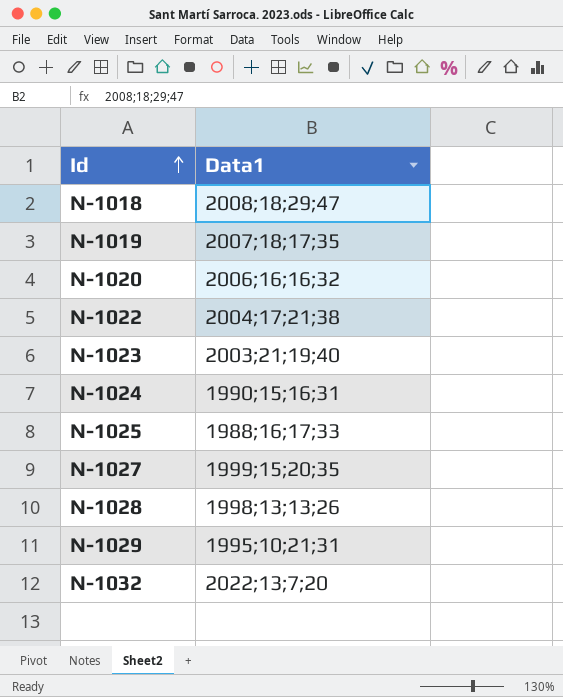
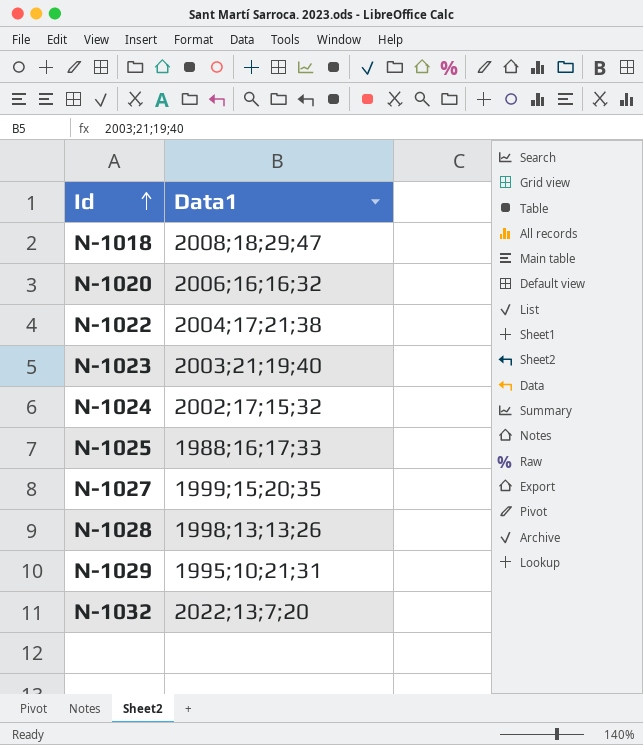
row N-1019: 2007;18;17;35 -> none
N-1024 | Data1: 1990;15;16;31 -> 2002;17;15;32

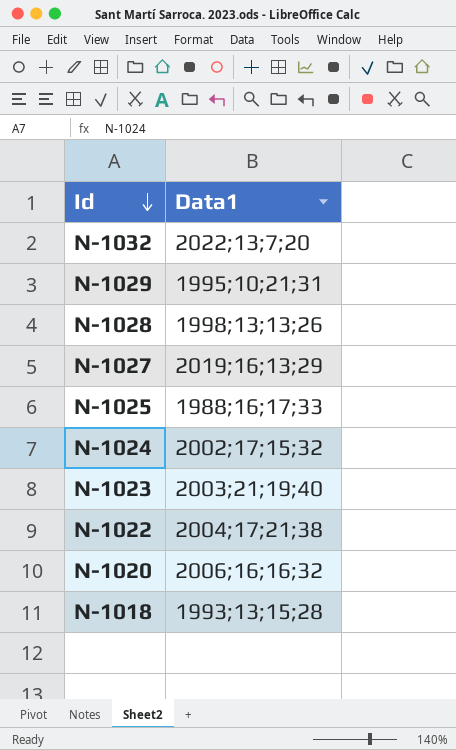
row order: Id ascending -> Id descending
N-1027 | Data1: 1999;15;20;35 -> 2019;16;13;29
N-1018 | Data1: 2008;18;29;47 -> 1993;13;15;28

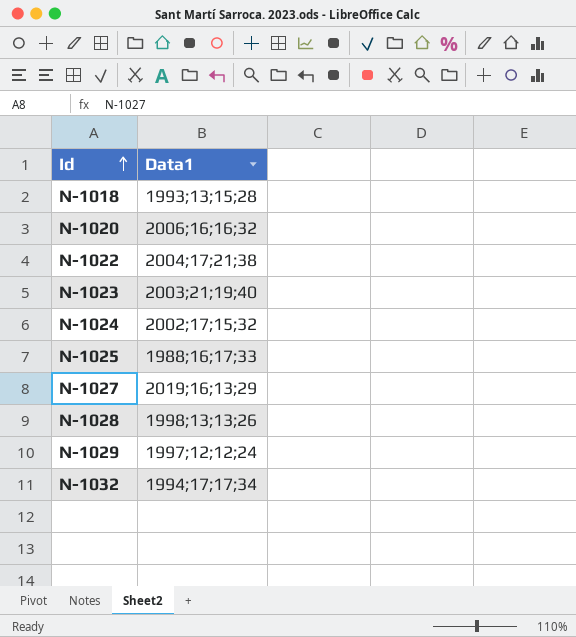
row order: Id descending -> Id ascending
N-1029 | Data1: 1995;10;21;31 -> 1997;12;12;24
N-1032 | Data1: 2022;13;7;20 -> 1994;17;17;34

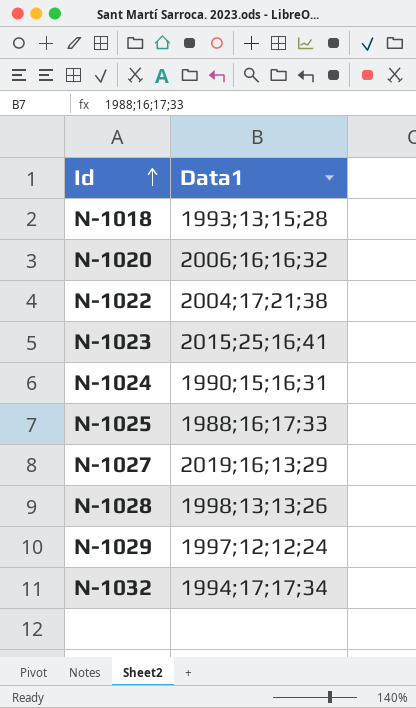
N-1023 | Data1: 2003;21;19;40 -> 2015;25;16;41
N-1024 | Data1: 2002;17;15;32 -> 1990;15;16;31

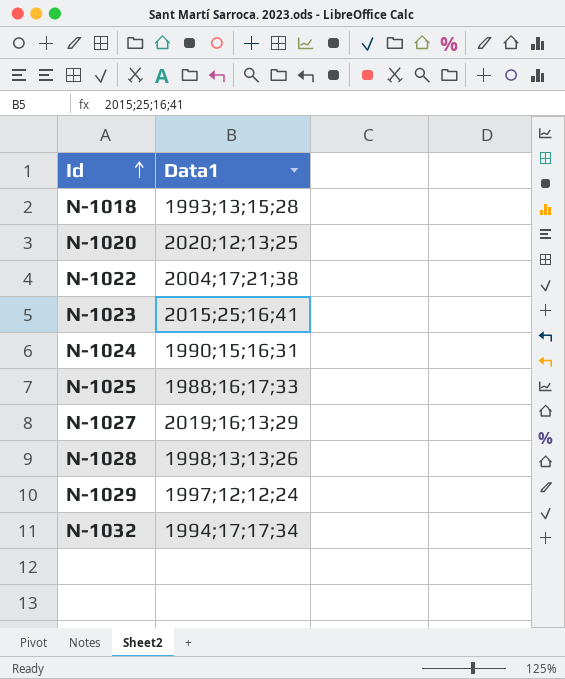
N-1020 | Data1: 2006;16;16;32 -> 2020;12;13;25

